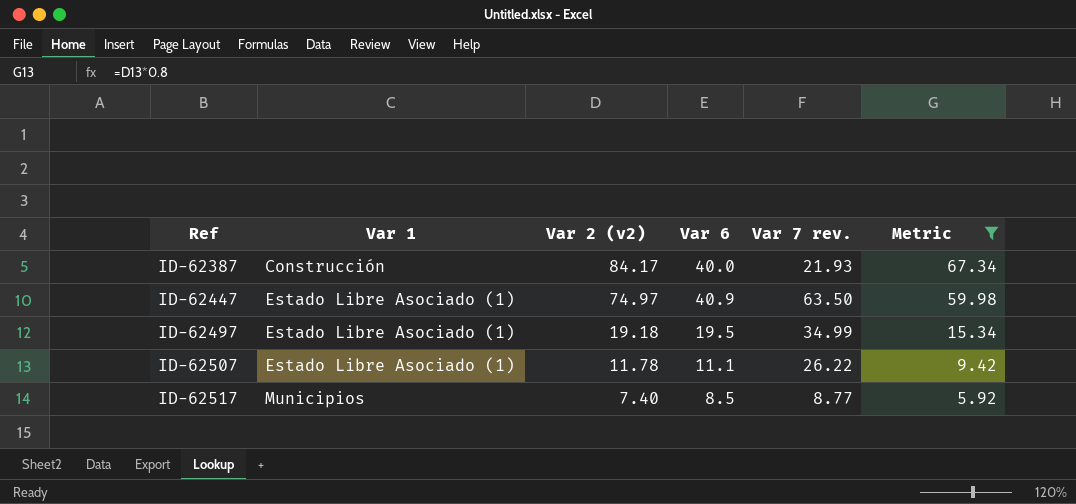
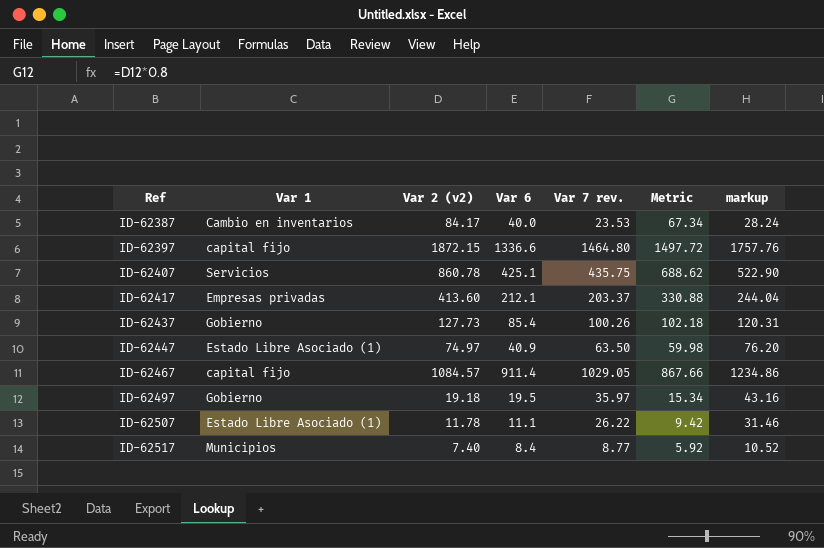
filter: Metric <= 67.34 -> none
column markup | formula: none -> [Var 7 rev.] * 1.2
ID-62387 | Var 1: Construcción -> Cambio en inventarios
ID-62387 | Var 7 rev.: 21.93 -> 23.53
ID-62497 | Var 1: Estado Libre Asociado (1) -> Gobierno
ID-62497 | Var 7 rev.: 34.99 -> 35.97
ID-62517 | Var 6: 8.5 -> 8.4

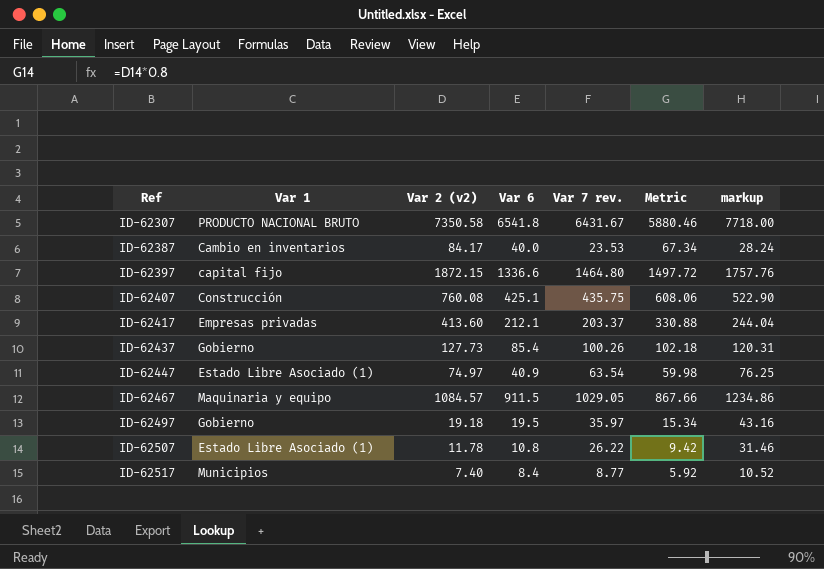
row ID-62307: none -> PRODUCTO NACIONAL BRUTO | 7350.58 | 6541.8 | 6431.67 | 5880.46 | 7718.00
ID-62407 | Var 1: Servicios -> Construcción
ID-62407 | Var 2 (v2): 860.78 -> 760.08
ID-62407 | Metric: 688.62 -> 608.06
ID-62447 | Var 7 rev.: 63.50 -> 63.54
ID-62447 | markup: 76.20 -> 76.25
ID-62467 | Var 1: capital fijo -> Maquinaria y equipo
ID-62467 | Var 6: 911.4 -> 911.5
ID-62507 | Var 6: 11.1 -> 10.8

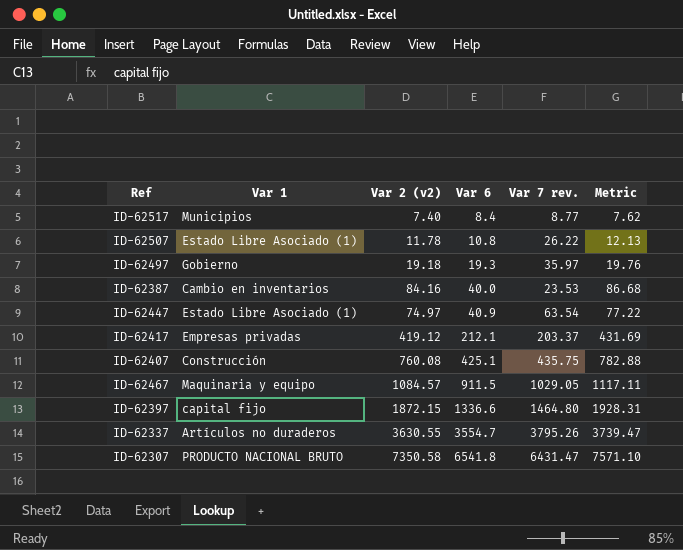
row order: Ref ascending -> Var 6 ascending
column markup | formula: [Var 7 rev.] * 1.2 -> none
column Metric | formula: [Var 2 (v2)] * 0.8 -> [Var 2 (v2)] * 1.03
row ID-62437: Gobierno | 127.73 | 85.4 | 100.26 | 102.18 | 120.31 -> none
ID-62497 | Var 6: 19.5 -> 19.3
ID-62387 | Var 2 (v2): 84.17 -> 84.16
ID-62417 | Var 2 (v2): 413.60 -> 419.12
row ID-62337: none -> Artículos no duraderos | 3630.55 | 3554.7 | 3795.26 | 3739.47
ID-62307 | Var 7 rev.: 6431.67 -> 6431.47

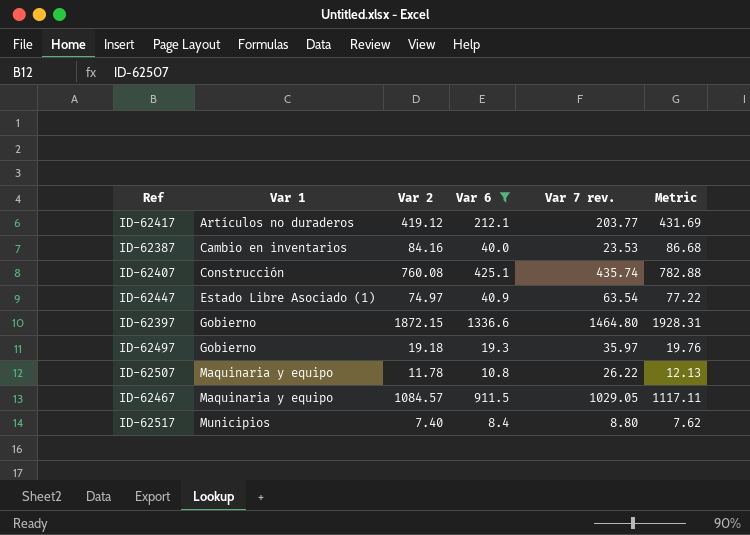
filter: none -> Var 6 <= 1336.6
row order: Var 6 ascending -> Var 1 ascending
column name: Var 2 (v2) -> Var 2
ID-62417 | Var 1: Empresas privadas -> Artículos no duraderos
ID-62417 | Var 7 rev.: 203.37 -> 203.77
ID-62407 | Var 7 rev.: 435.75 -> 435.74
ID-62397 | Var 1: capital fijo -> Gobierno
ID-62507 | Var 1: Estado Libre Asociado (1) -> Maquinaria y equipo
ID-62517 | Var 7 rev.: 8.77 -> 8.80

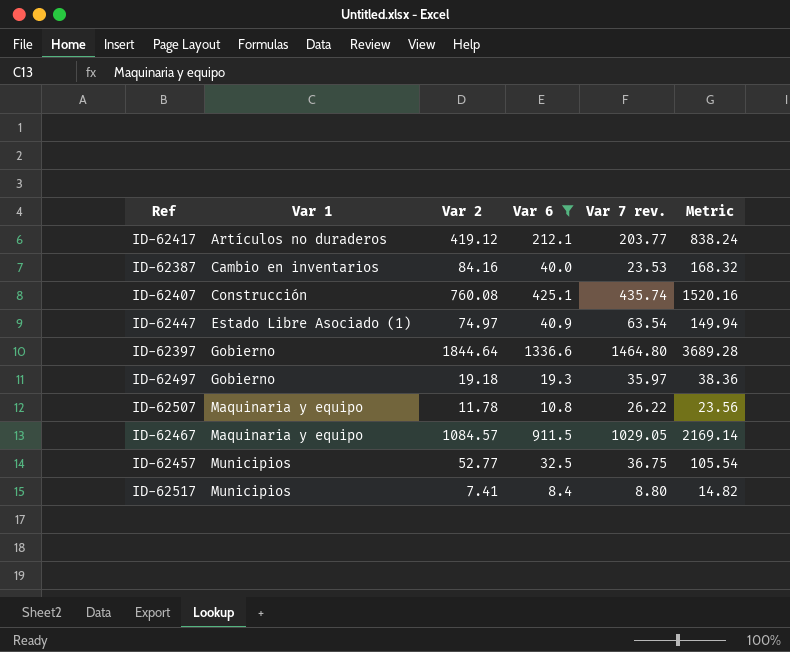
column Metric | formula: [Var 2] * 1.03 -> [Var 2] * 2
ID-62397 | Var 2: 1872.15 -> 1844.64
row ID-62457: none -> Municipios | 52.77 | 32.5 | 36.75 | 105.54
ID-62517 | Var 2: 7.40 -> 7.41

